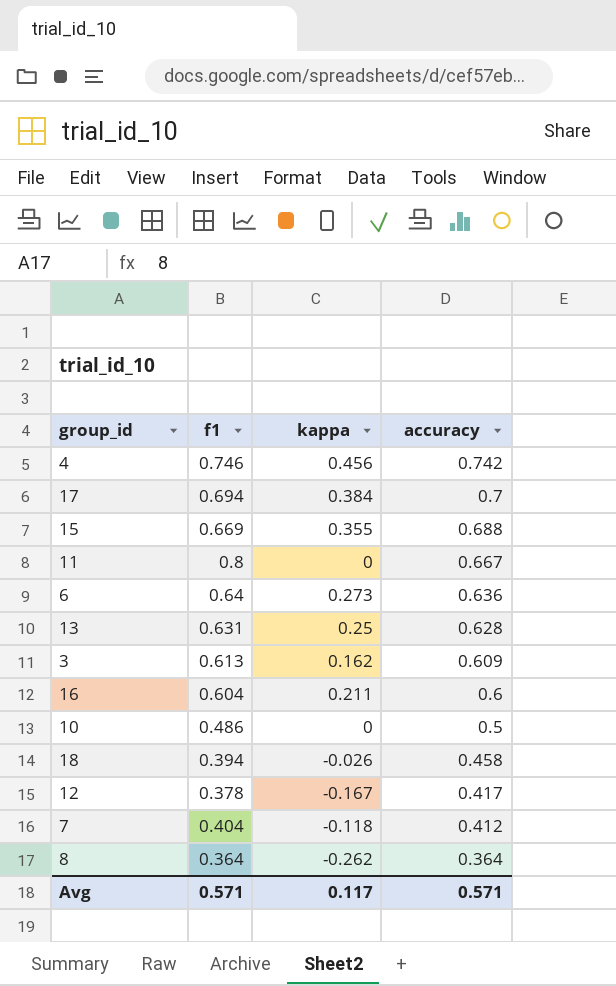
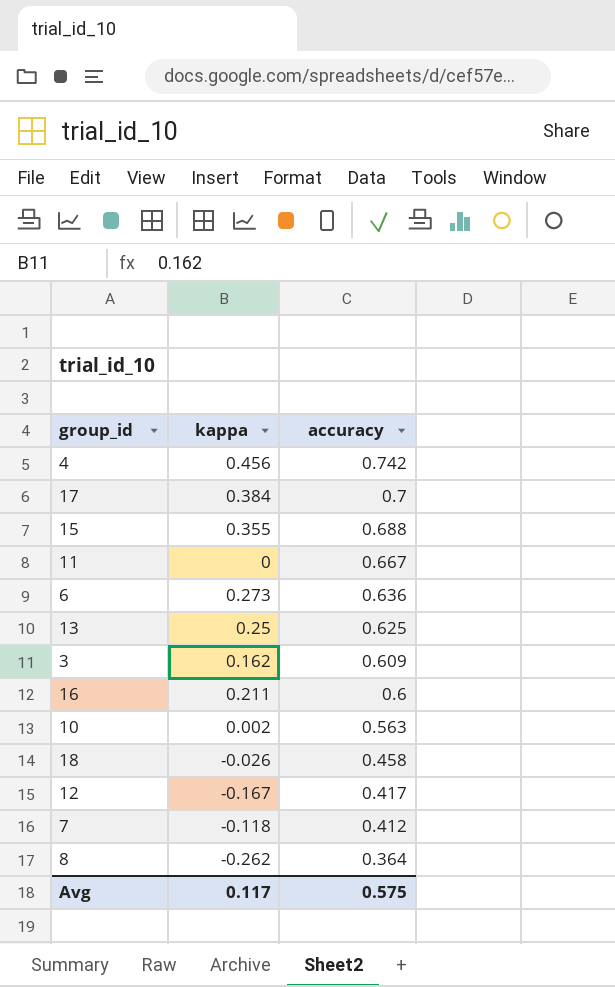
column f1 | position: 2 -> none
13 | accuracy: 0.628 -> 0.625
10 | kappa: 0 -> 0.002
10 | accuracy: 0.5 -> 0.563
Avg | accuracy: 0.571 -> 0.575

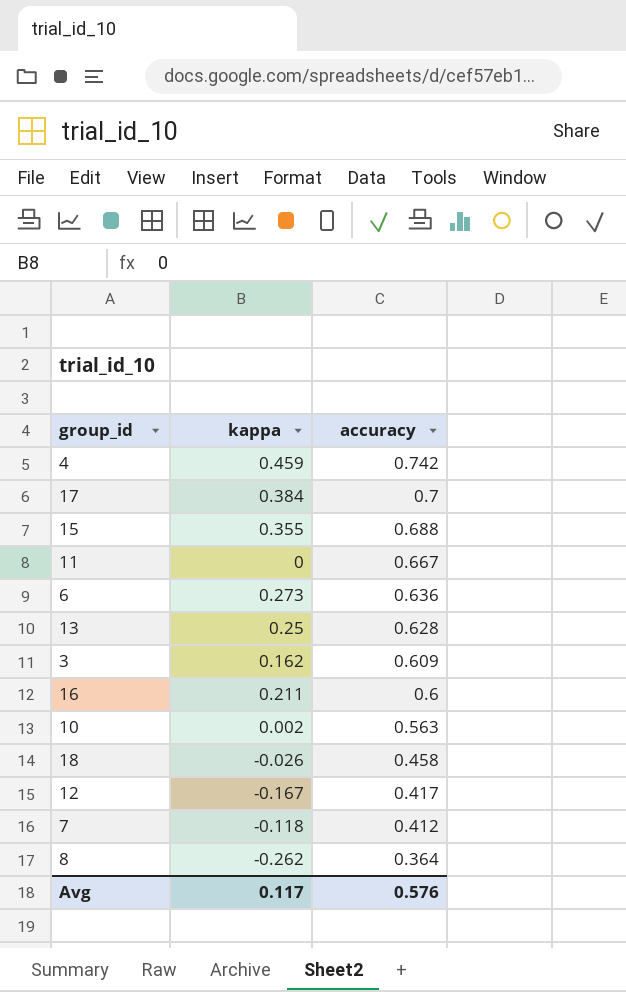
4 | kappa: 0.456 -> 0.459
13 | accuracy: 0.625 -> 0.628
Avg | accuracy: 0.575 -> 0.576

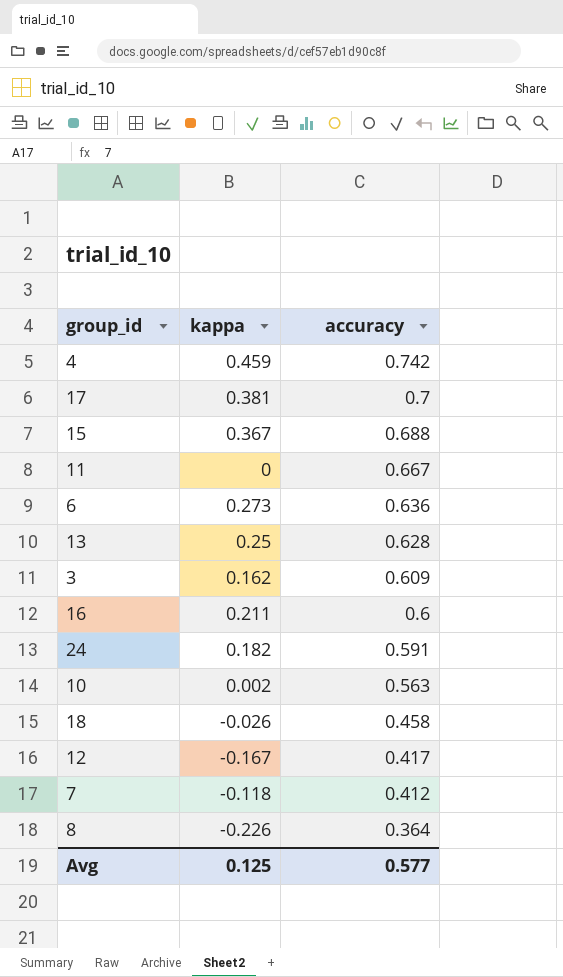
17 | kappa: 0.384 -> 0.381
15 | kappa: 0.355 -> 0.367
row 24: none -> 0.182 | 0.591
8 | kappa: -0.262 -> -0.226
Avg | kappa: 0.117 -> 0.125
Avg | accuracy: 0.576 -> 0.577

